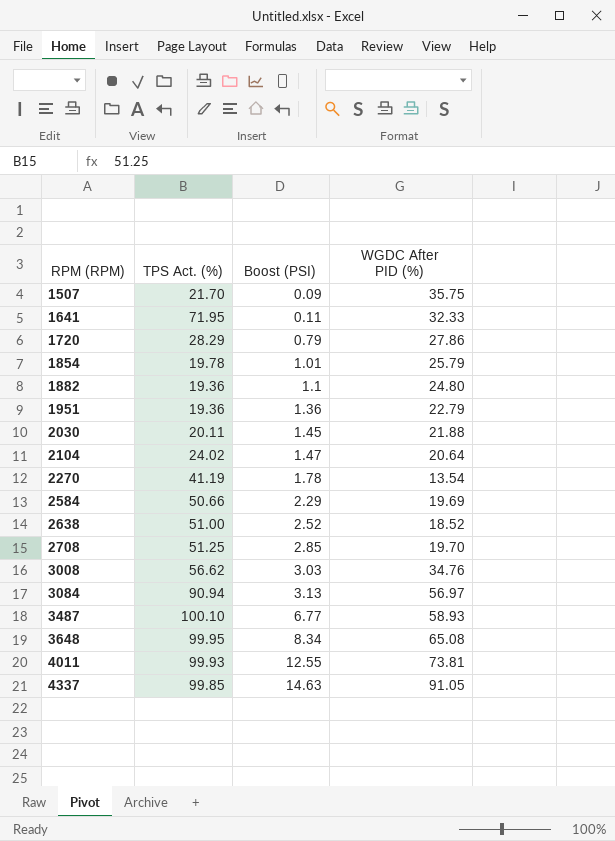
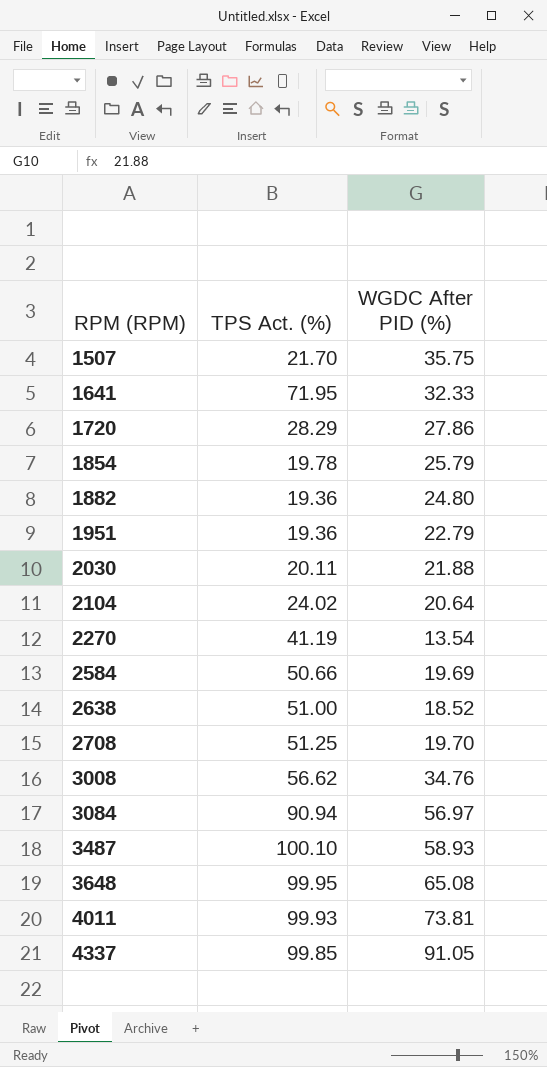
column Boost (PSI) | position: 3 -> none

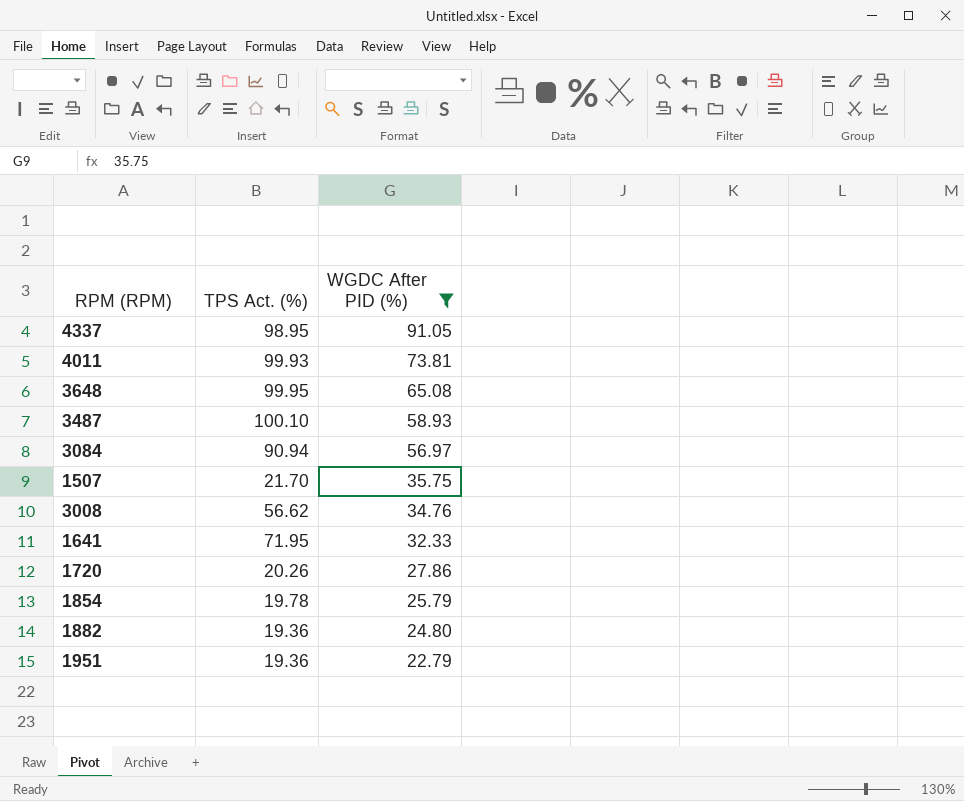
filter: none -> WGDC After PID (%) >= 22.79
row order: RPM (RPM) ascending -> WGDC After PID (%) descending
4337 | TPS Act. (%): 99.85 -> 98.95
1720 | TPS Act. (%): 28.29 -> 20.26

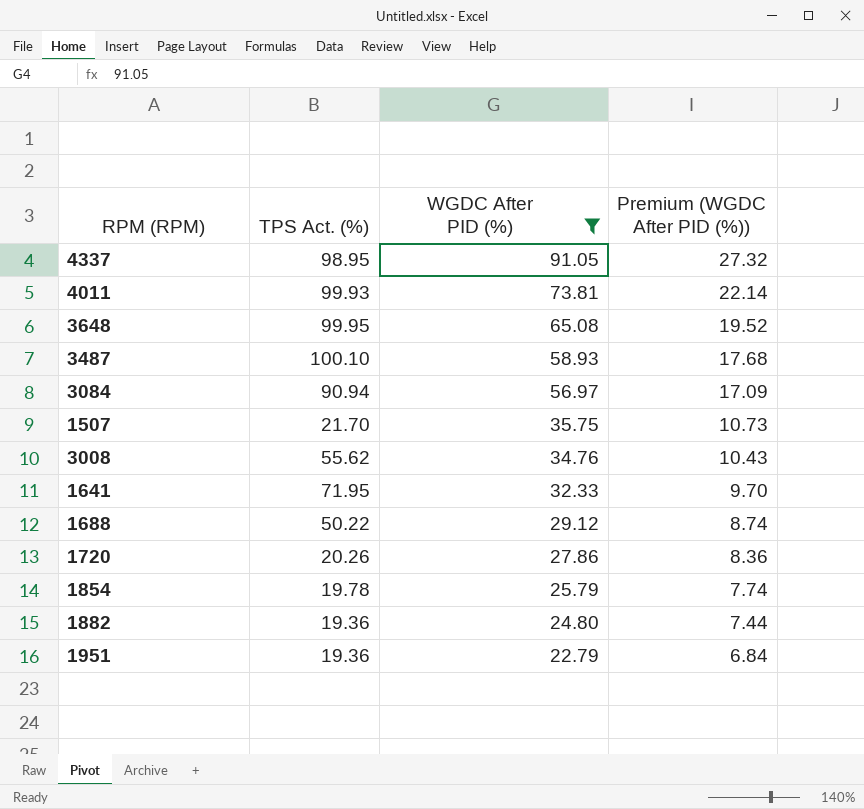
column Premium (WGDC After PID (%)) | formula: none -> [WGDC After PID (%)] * 0.3
3008 | TPS Act. (%): 56.62 -> 55.62
row 1688: none -> 50.22 | 29.12 | 8.74

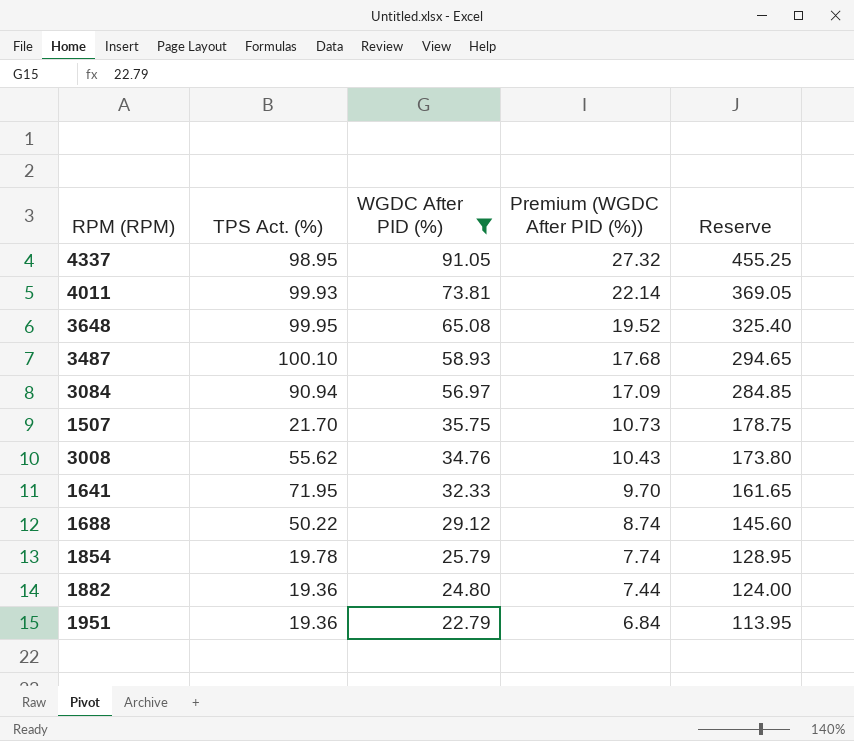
column Reserve | formula: none -> [WGDC After PID (%)] * 5
row 1720: 20.26 | 27.86 | 8.36 -> none

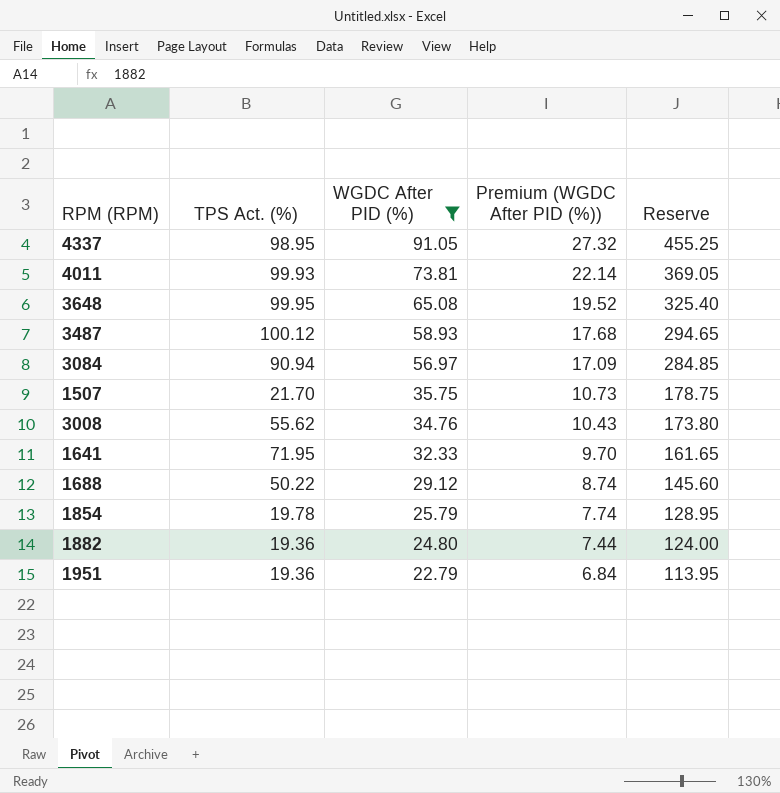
3487 | TPS Act. (%): 100.10 -> 100.12

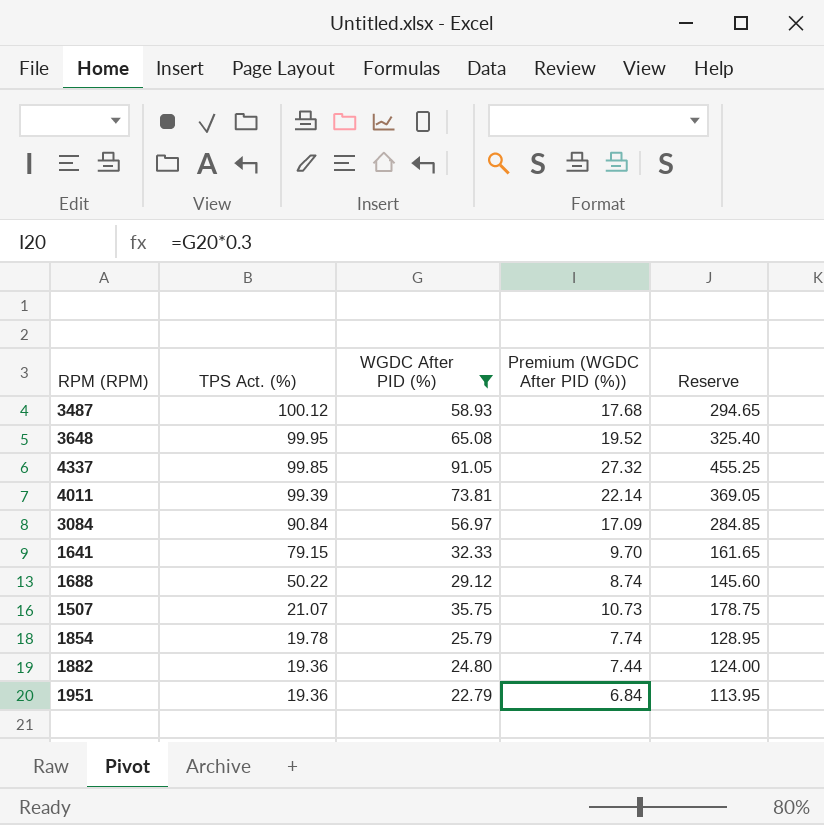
row order: WGDC After PID (%) descending -> TPS Act. (%) descending
row 3008: 55.62 | 34.76 | 10.43 | 173.80 -> none
4337 | TPS Act. (%): 98.95 -> 99.85
4011 | TPS Act. (%): 99.93 -> 99.39
3084 | TPS Act. (%): 90.94 -> 90.84
1641 | TPS Act. (%): 71.95 -> 79.15
1507 | TPS Act. (%): 21.70 -> 21.07

